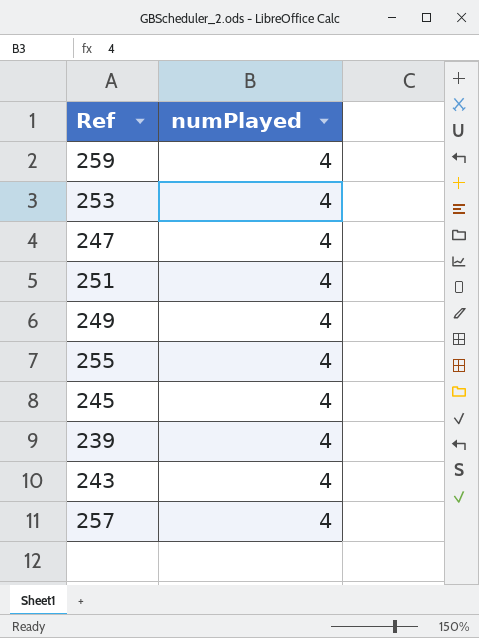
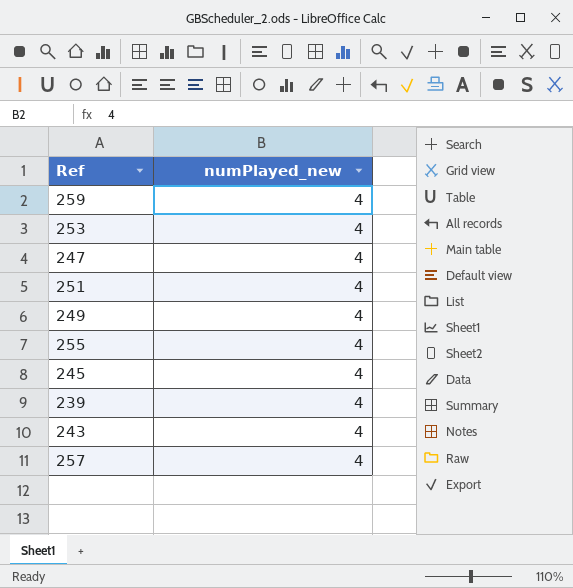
column name: numPlayed -> numPlayed_new

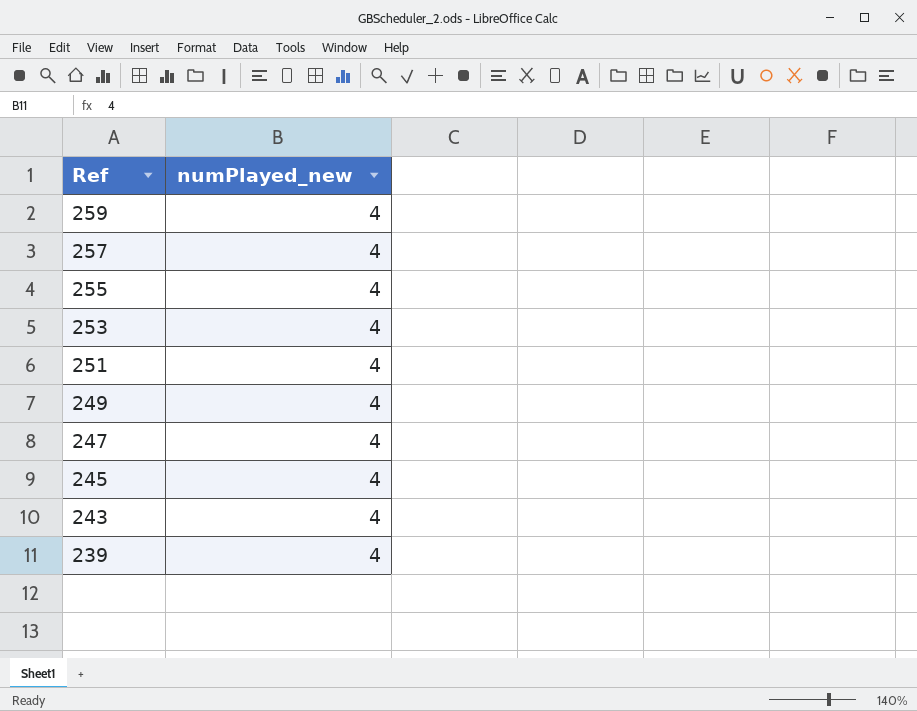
row order: none -> Ref descending

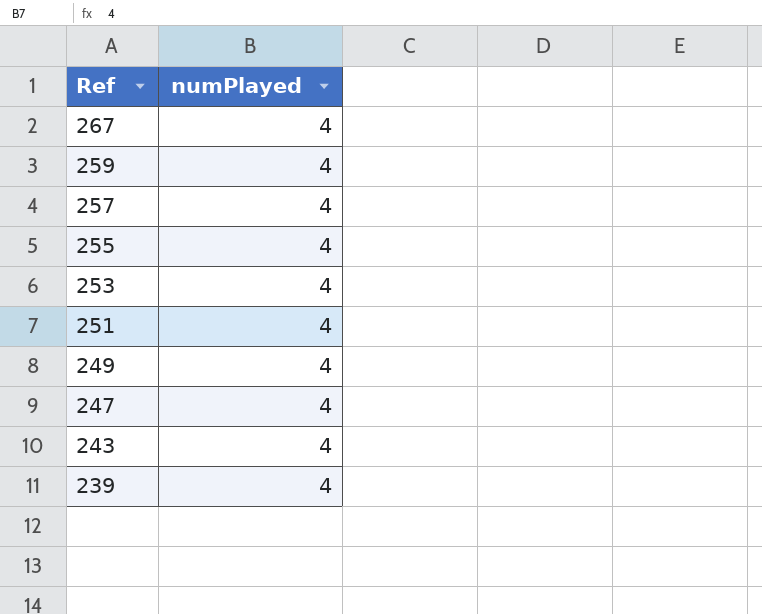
column name: numPlayed_new -> numPlayed
row 245: 4 -> none
row 267: none -> 4

